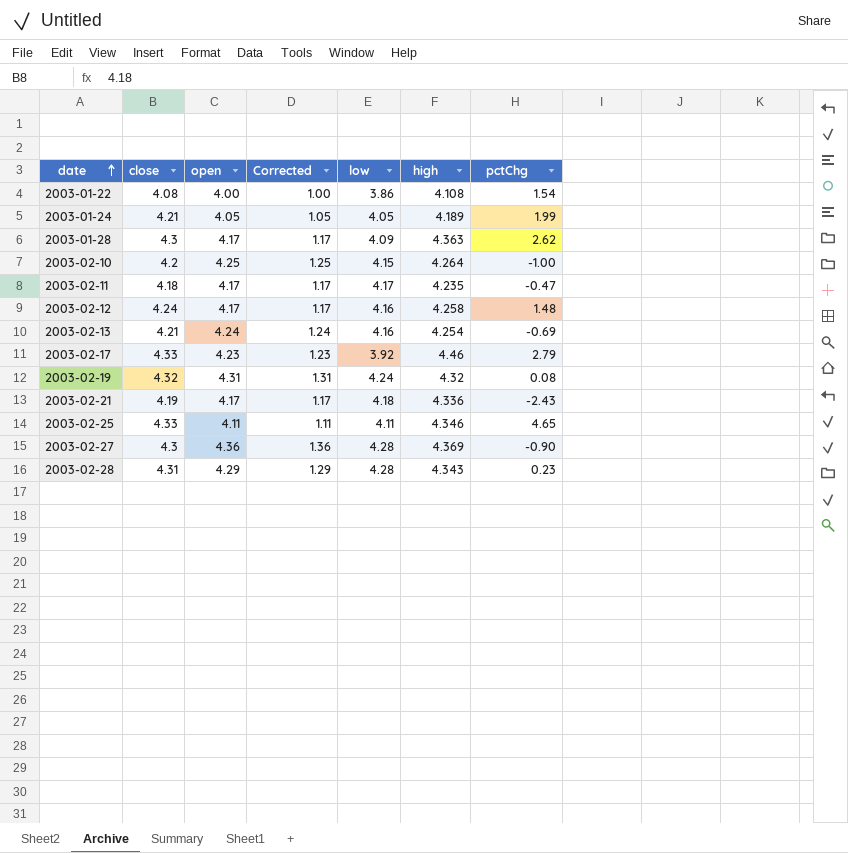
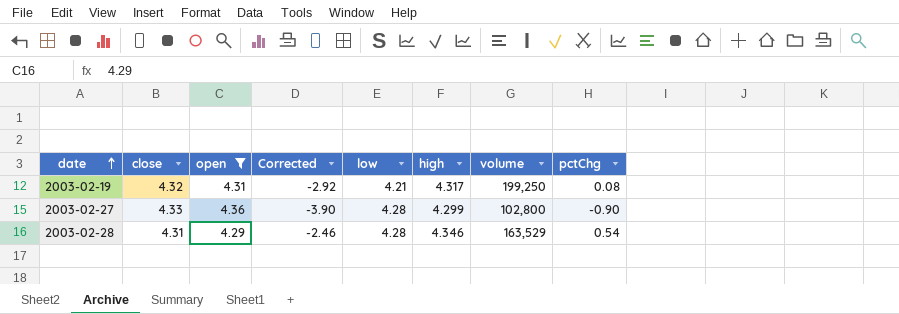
filter: none -> open >= 4.29
column Corrected | formula: [open] - 3 -> [pctChg] - 3
column volume | position: none -> 7
2003-02-19 | low: 4.24 -> 4.21
2003-02-19 | high: 4.32 -> 4.317
2003-02-27 | close: 4.3 -> 4.33
2003-02-27 | high: 4.369 -> 4.299
2003-02-28 | high: 4.343 -> 4.346
2003-02-28 | pctChg: 0.23 -> 0.54

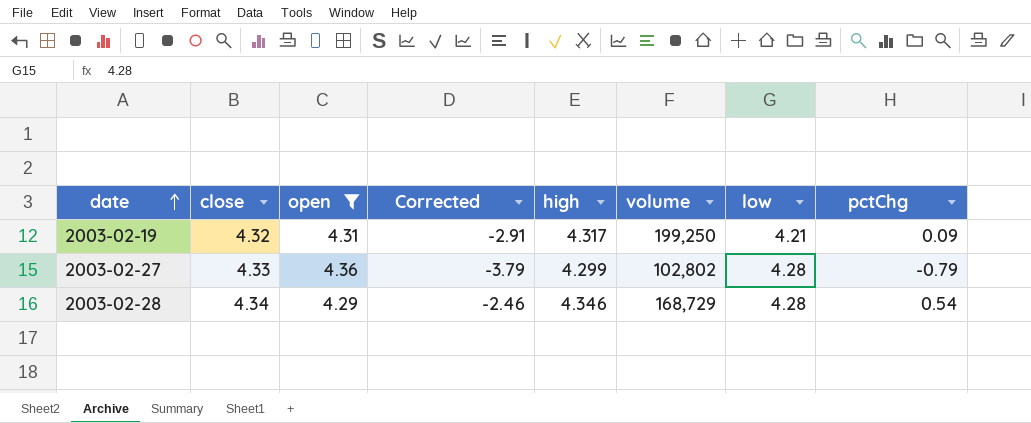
column low | position: 5 -> 7
2003-02-19 | Corrected: -2.92 -> -2.91
2003-02-19 | pctChg: 0.08 -> 0.09
2003-02-27 | Corrected: -3.90 -> -3.79
2003-02-27 | volume: 102,800 -> 102,802
2003-02-27 | pctChg: -0.90 -> -0.79
2003-02-28 | close: 4.31 -> 4.34
2003-02-28 | volume: 163,529 -> 168,729

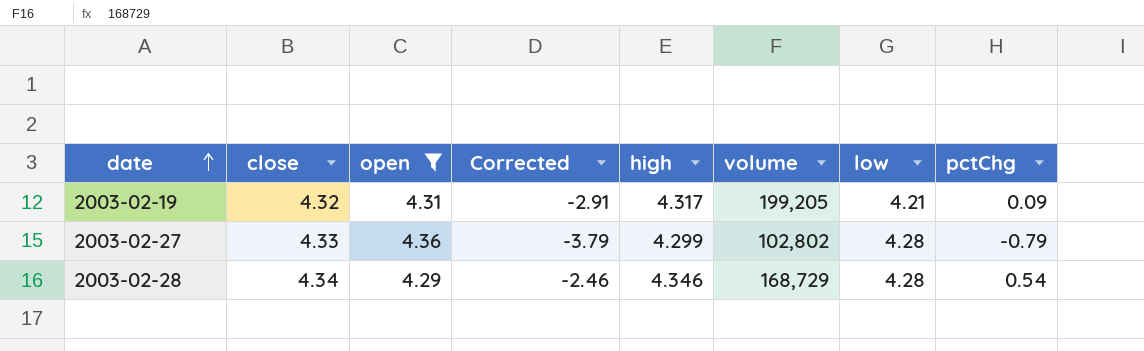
2003-02-19 | volume: 199,250 -> 199,205

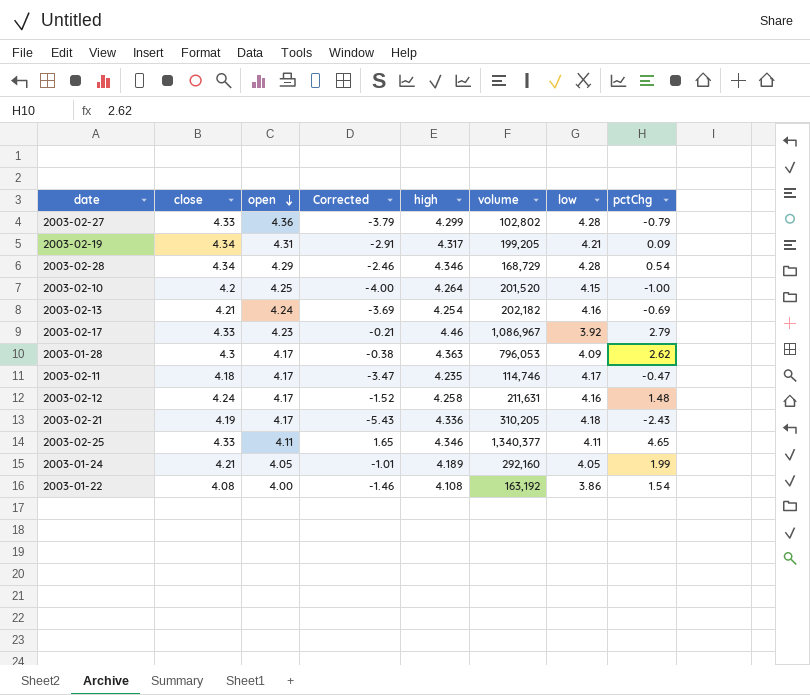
filter: open >= 4.29 -> none
row order: date ascending -> open descending
2003-02-19 | close: 4.32 -> 4.34

